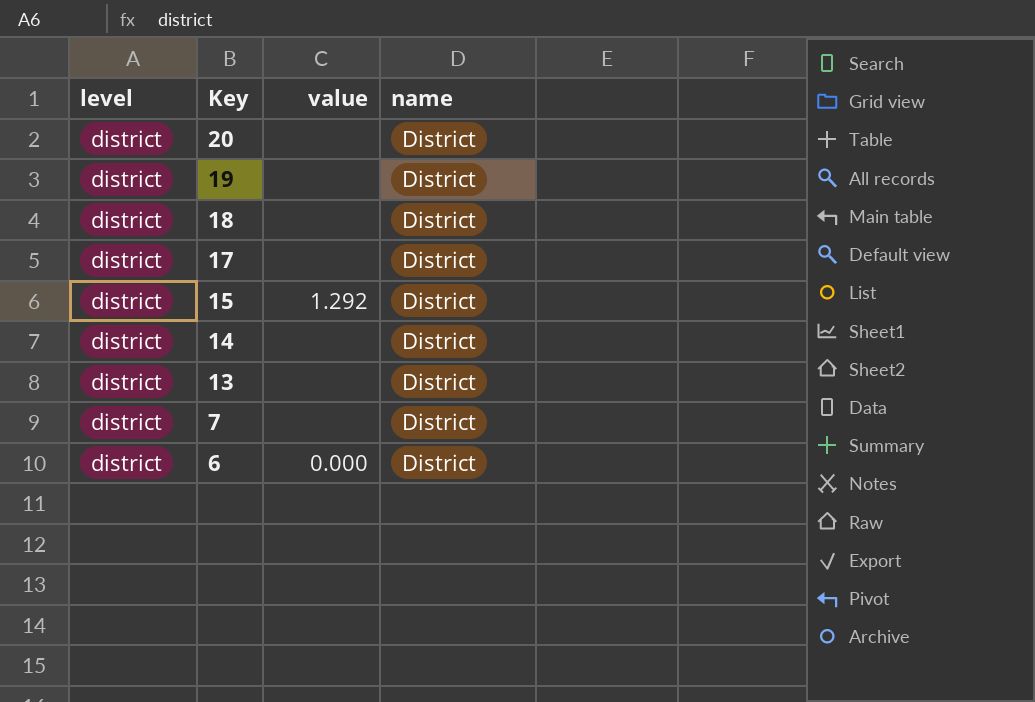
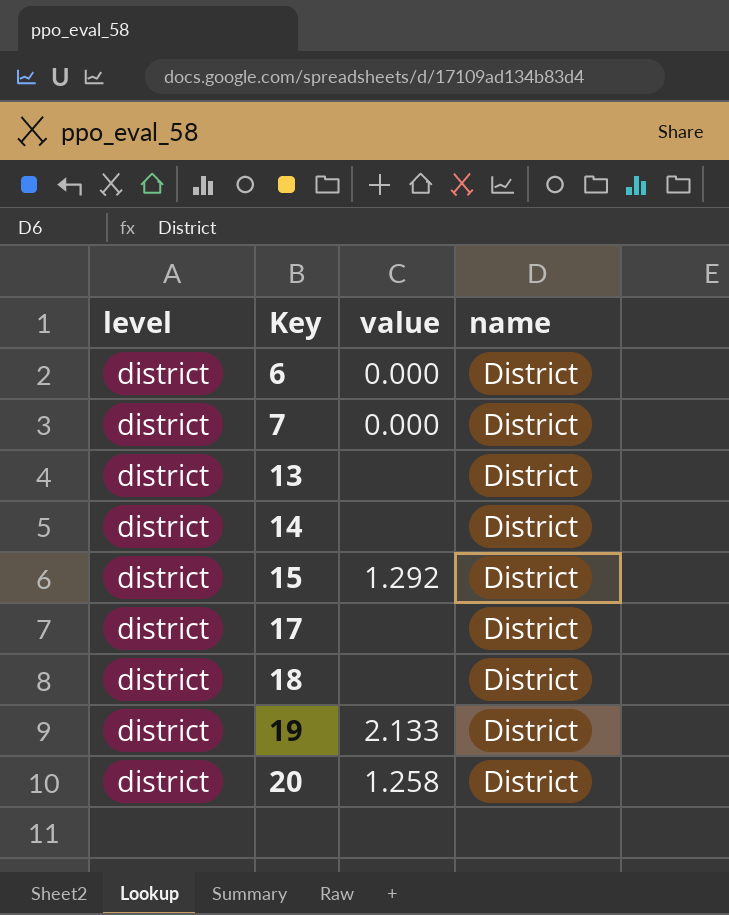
row order: Key descending -> Key ascending
7 | value: none -> 0.000
19 | value: none -> 2.133
20 | value: none -> 1.258

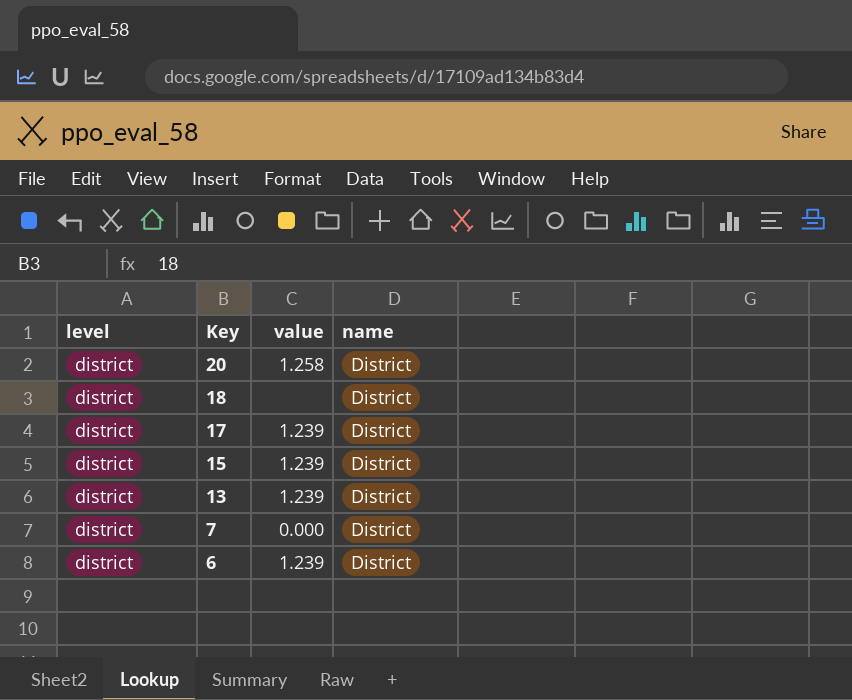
row order: Key ascending -> Key descending
row 14: district | none | District -> none
row 19: district | 2.133 | District -> none
17 | value: none -> 1.239
15 | value: 1.292 -> 1.239
13 | value: none -> 1.239
6 | value: 0.000 -> 1.239

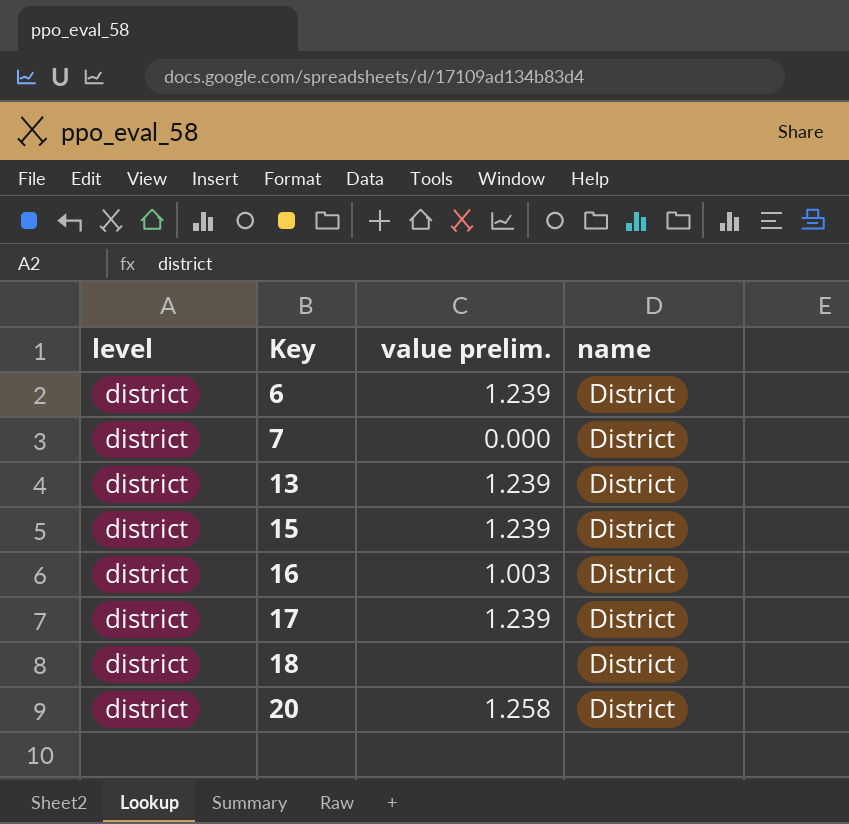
row order: Key descending -> Key ascending
column name: value -> value prelim.
row 16: none -> district | 1.003 | District

